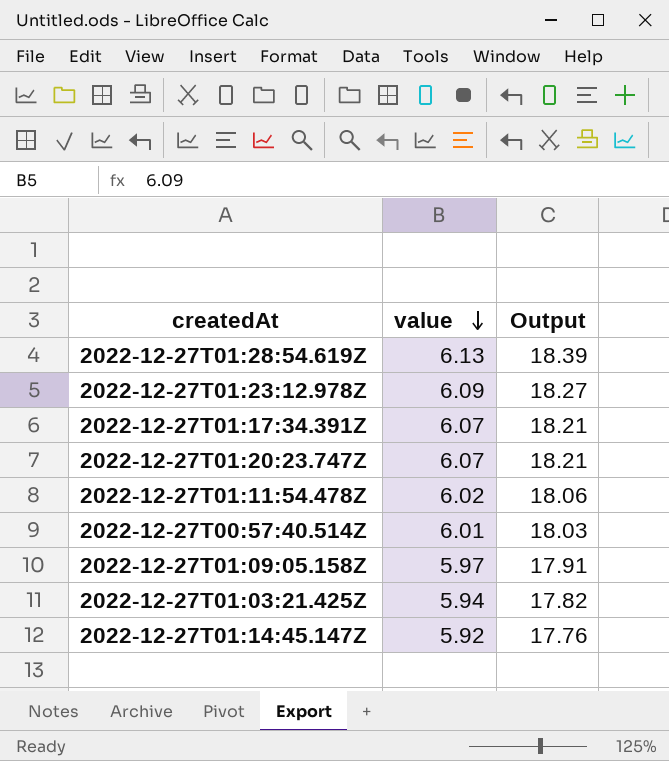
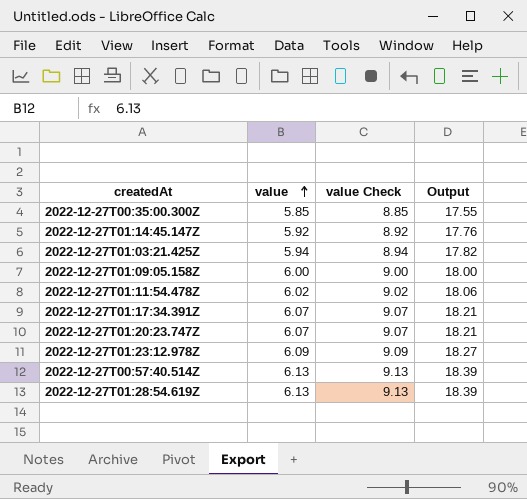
row order: value descending -> value ascending
column value Check | formula: none -> [value] + 3
row 2022-12-27T00:35:00.300Z: none -> 5.85 | 8.85 | 17.55
2022-12-27T01:09:05.158Z | value: 5.97 -> 6.00
2022-12-27T01:09:05.158Z | Output: 17.91 -> 18.00
2022-12-27T00:57:40.514Z | value: 6.01 -> 6.13
2022-12-27T00:57:40.514Z | Output: 18.03 -> 18.39

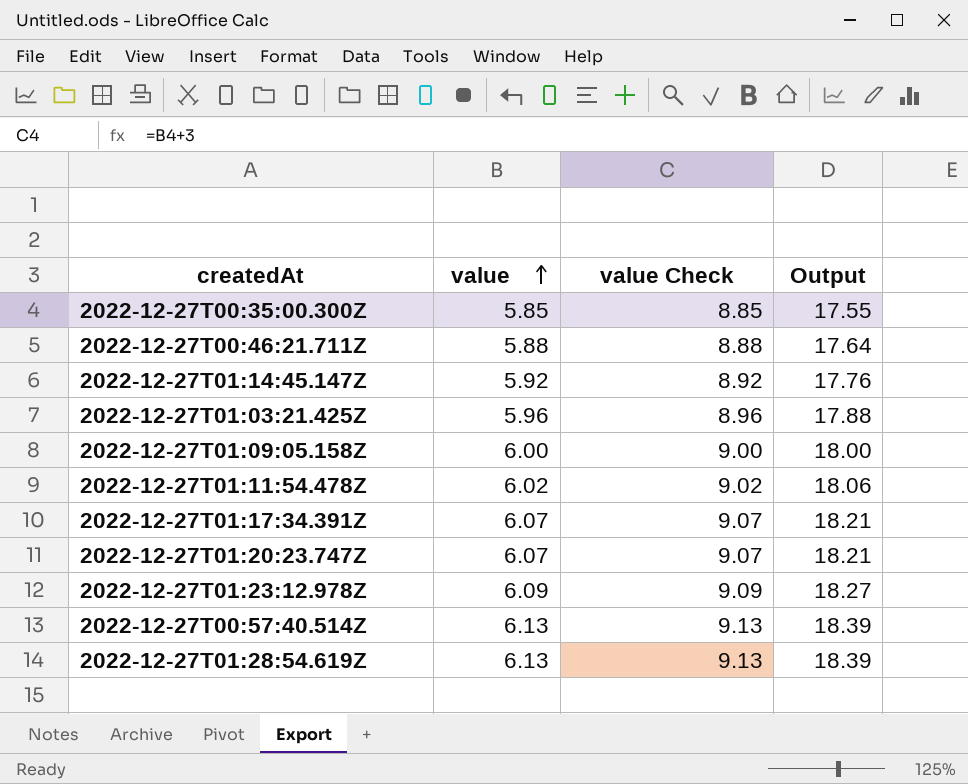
row 2022-12-27T00:46:21.711Z: none -> 5.88 | 8.88 | 17.64
2022-12-27T01:03:21.425Z | value: 5.94 -> 5.96
2022-12-27T01:03:21.425Z | value Check: 8.94 -> 8.96
2022-12-27T01:03:21.425Z | Output: 17.82 -> 17.88

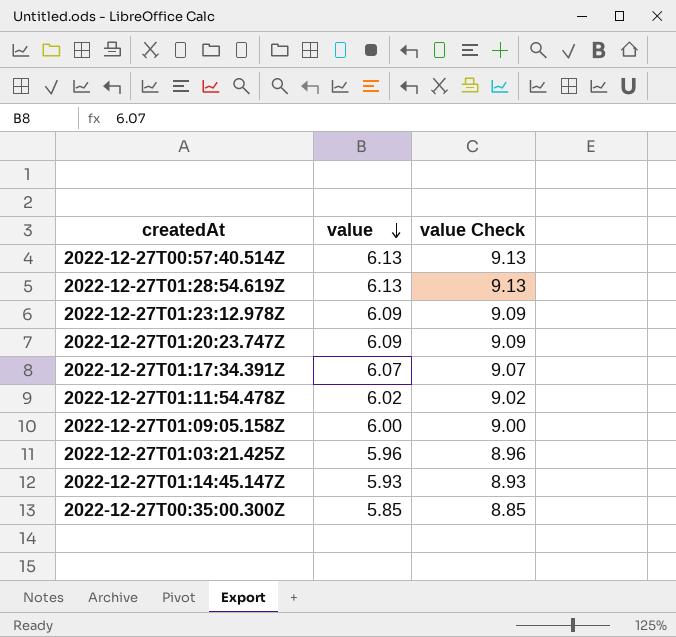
row order: value ascending -> value descending
column Output | formula: [value] * 3 -> none
row 2022-12-27T00:46:21.711Z: 5.88 | 8.88 | 17.64 -> none
2022-12-27T01:20:23.747Z | value: 6.07 -> 6.09
2022-12-27T01:20:23.747Z | value Check: 9.07 -> 9.09
2022-12-27T01:14:45.147Z | value: 5.92 -> 5.93
2022-12-27T01:14:45.147Z | value Check: 8.92 -> 8.93

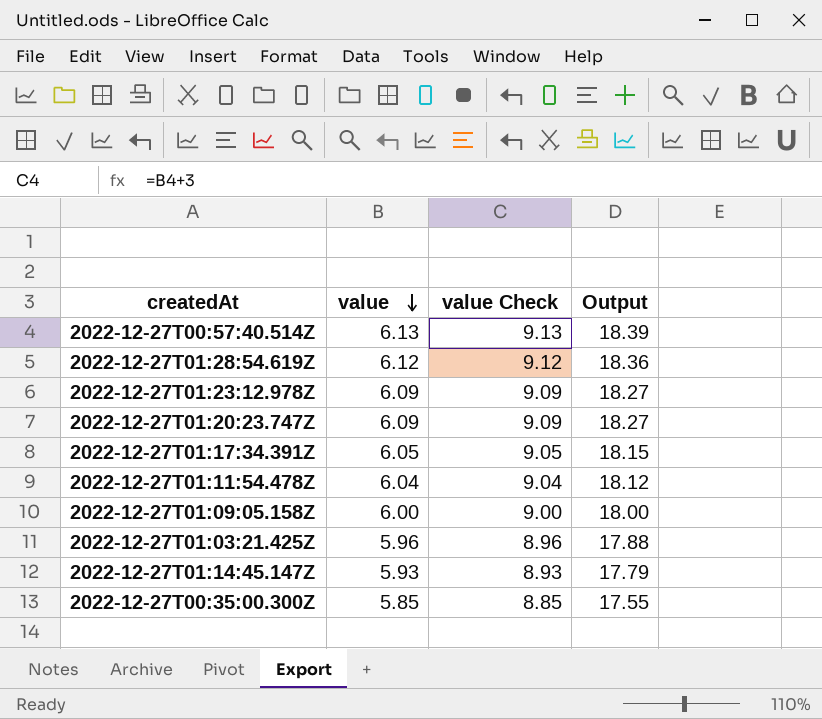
column Output | formula: none -> [value] * 3
2022-12-27T01:28:54.619Z | value: 6.13 -> 6.12
2022-12-27T01:28:54.619Z | value Check: 9.13 -> 9.12
2022-12-27T01:17:34.391Z | value: 6.07 -> 6.05
2022-12-27T01:17:34.391Z | value Check: 9.07 -> 9.05
2022-12-27T01:11:54.478Z | value: 6.02 -> 6.04
2022-12-27T01:11:54.478Z | value Check: 9.02 -> 9.04

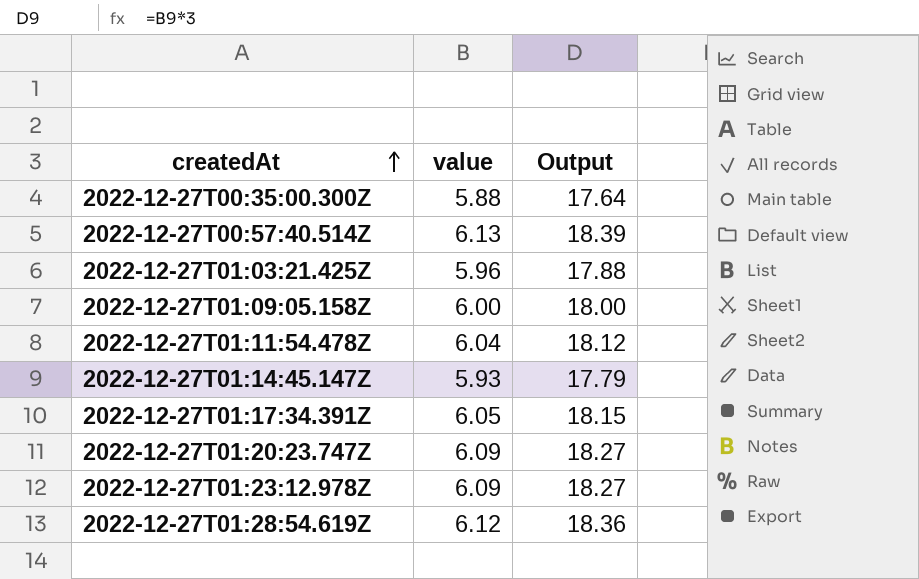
row order: value descending -> createdAt ascending
column value Check | formula: [value] + 3 -> none
2022-12-27T00:35:00.300Z | value: 5.85 -> 5.88
2022-12-27T00:35:00.300Z | Output: 17.55 -> 17.64

